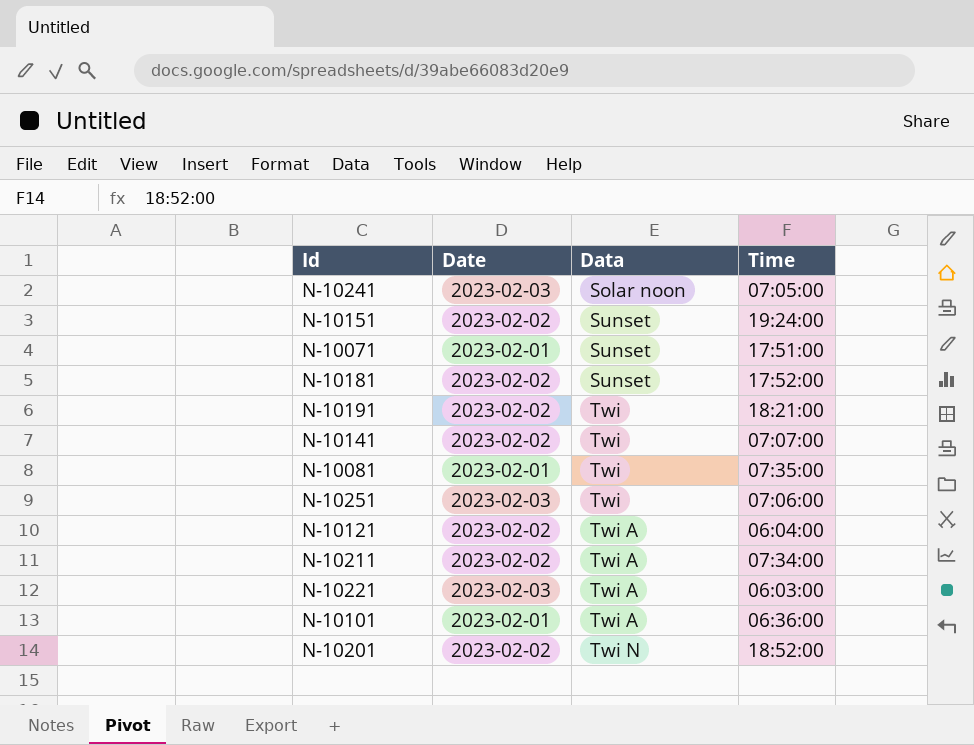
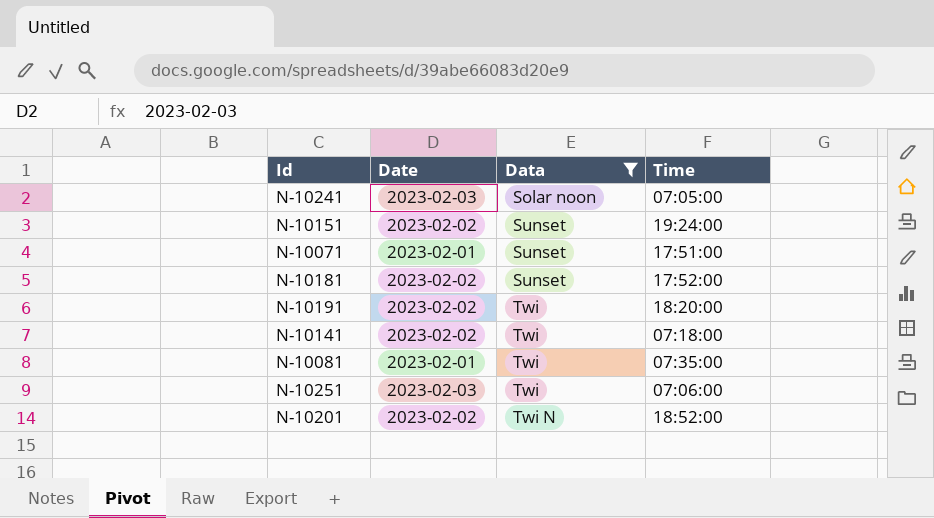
filter: none -> Data != Twi A
N-10191 | Time: 18:21:00 -> 18:20:00
N-10141 | Time: 07:07:00 -> 07:18:00

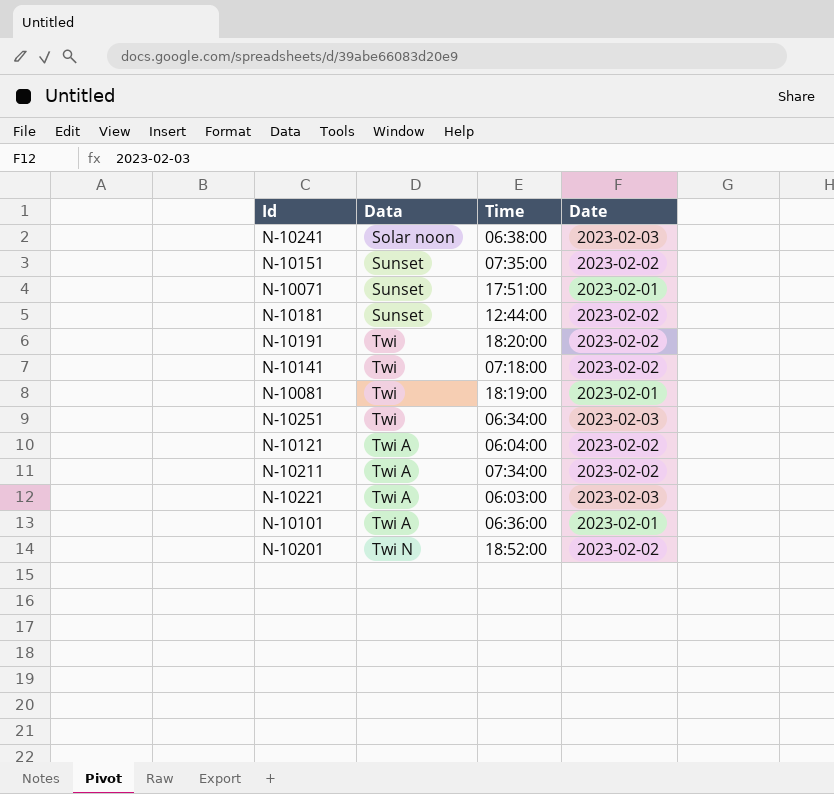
filter: Data != Twi A -> none
column Date | position: 2 -> 4
N-10241 | Time: 07:05:00 -> 06:38:00
N-10151 | Time: 19:24:00 -> 07:35:00
N-10181 | Time: 17:52:00 -> 12:44:00
N-10081 | Time: 07:35:00 -> 18:19:00
N-10251 | Time: 07:06:00 -> 06:34:00

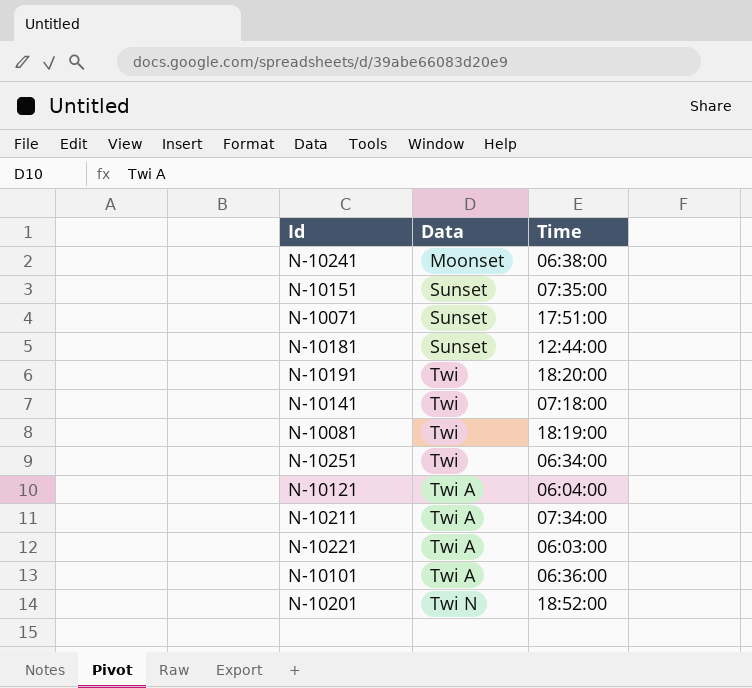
column Date | position: 4 -> none
N-10241 | Data: Solar noon -> Moonset

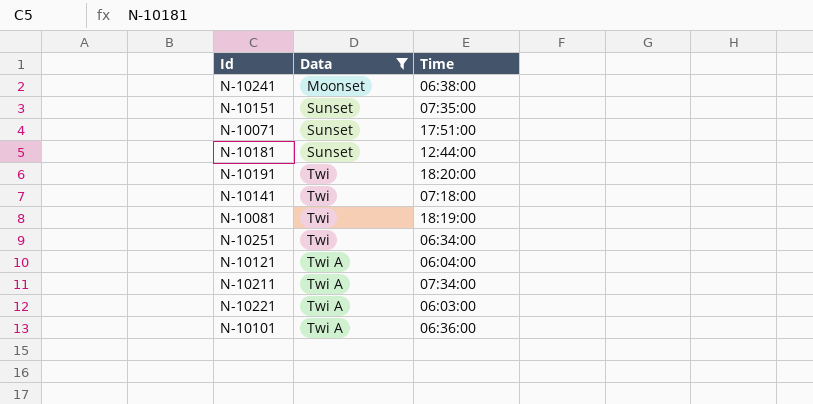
filter: none -> Data != Twi N

